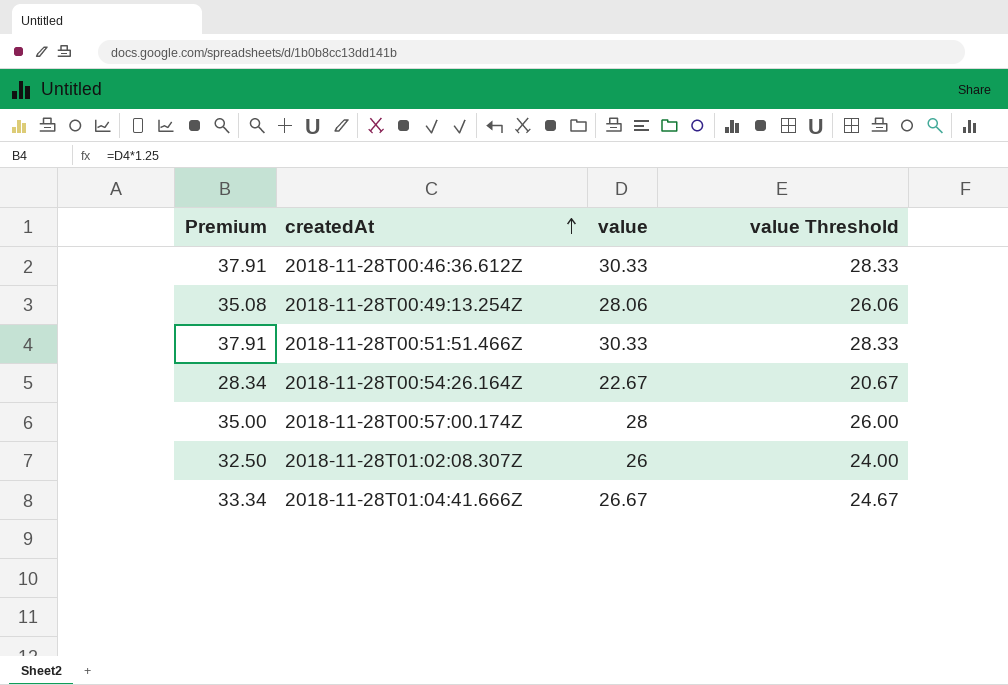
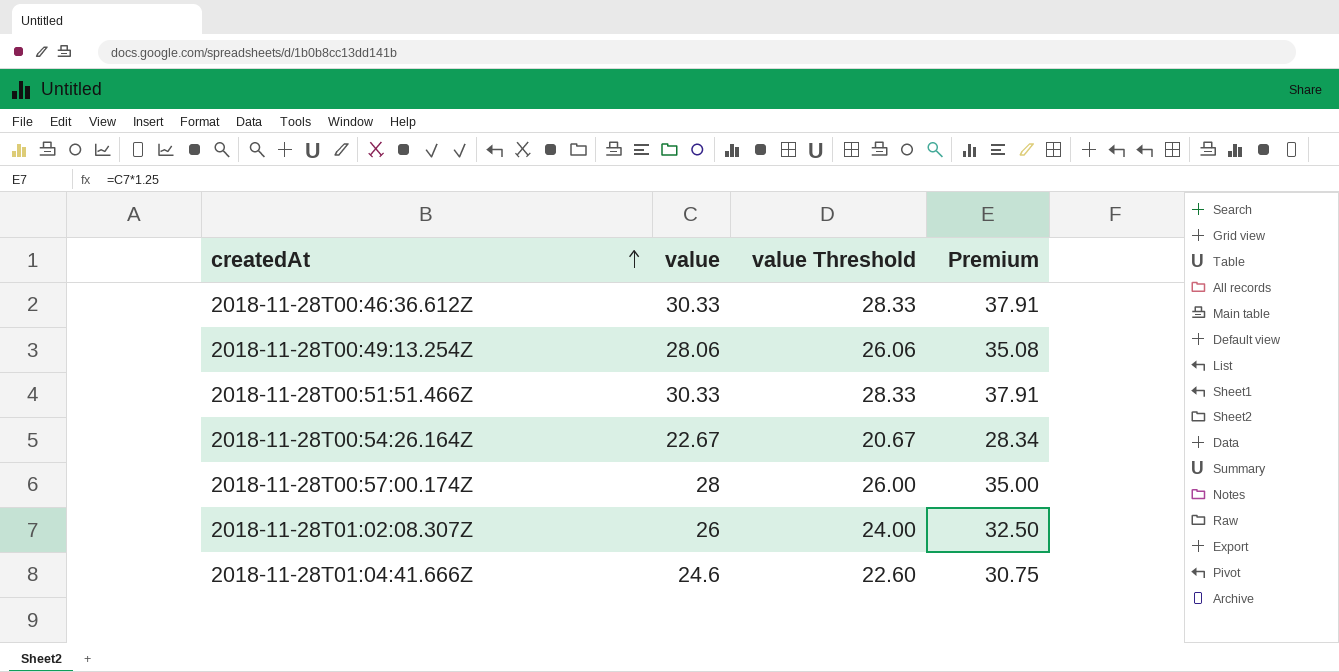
column Premium | position: 1 -> 4
2018-11-28T01:04:41.666Z | value: 26.67 -> 24.6
2018-11-28T01:04:41.666Z | value Threshold: 24.67 -> 22.60
2018-11-28T01:04:41.666Z | Premium: 33.34 -> 30.75

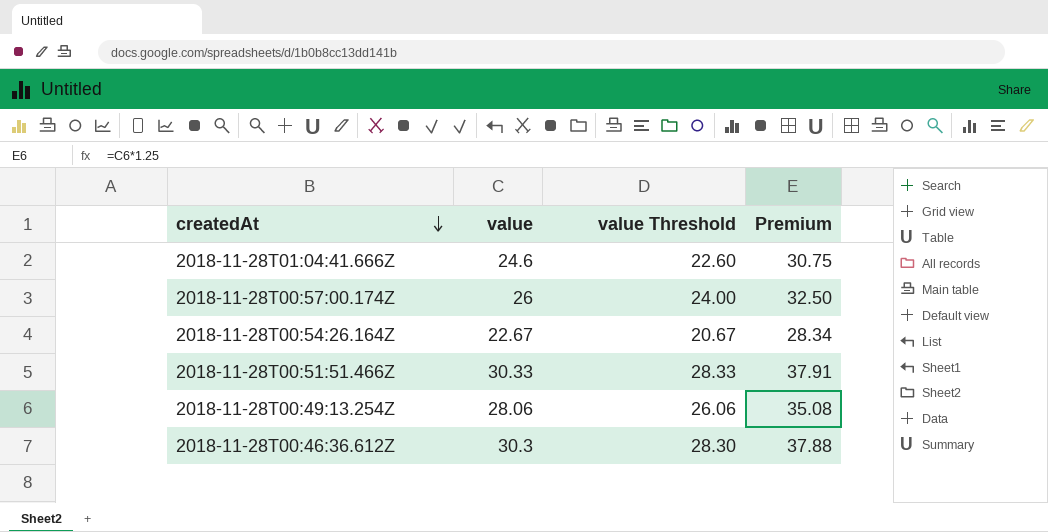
row order: createdAt ascending -> createdAt descending
row 2018-11-28T01:02:08.307Z: 26 | 24.00 | 32.50 -> none
2018-11-28T00:57:00.174Z | value: 28 -> 26
2018-11-28T00:57:00.174Z | value Threshold: 26.00 -> 24.00
2018-11-28T00:57:00.174Z | Premium: 35.00 -> 32.50
2018-11-28T00:46:36.612Z | value: 30.33 -> 30.3
2018-11-28T00:46:36.612Z | value Threshold: 28.33 -> 28.30
2018-11-28T00:46:36.612Z | Premium: 37.91 -> 37.88

